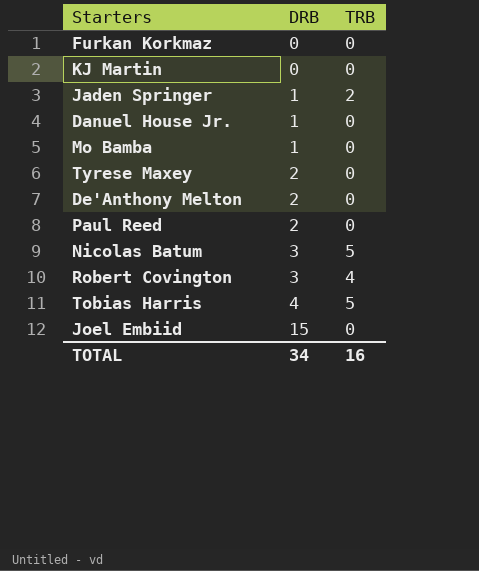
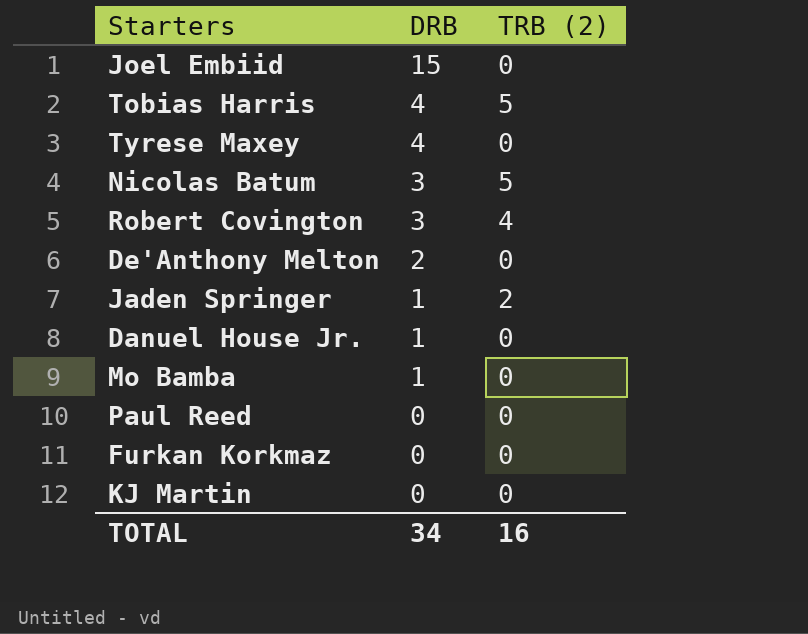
row order: DRB ascending -> DRB descending
column name: TRB -> TRB (2)
Tyrese Maxey | DRB: 2 -> 4
Paul Reed | DRB: 2 -> 0

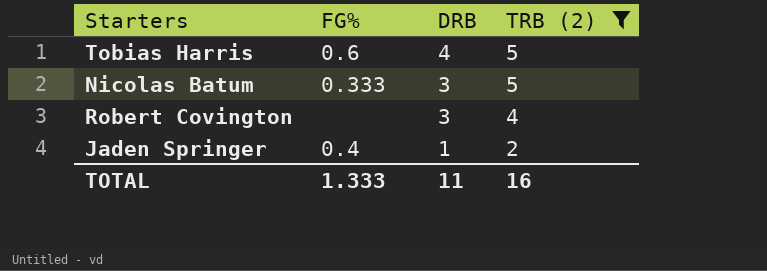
filter: none -> TRB (2) != 0
column FG% | position: none -> 2
TOTAL | DRB: 34 -> 11

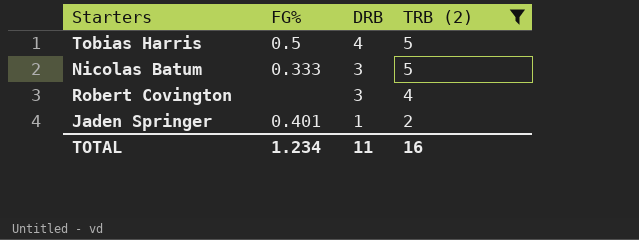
Tobias Harris | FG%: 0.6 -> 0.5
Jaden Springer | FG%: 0.4 -> 0.401
TOTAL | FG%: 1.333 -> 1.234

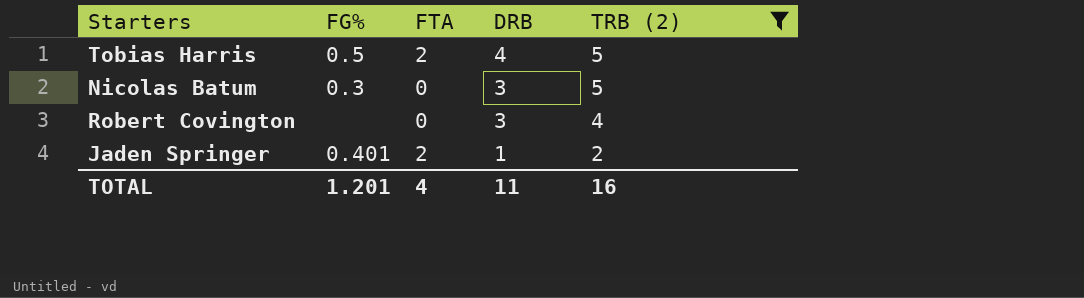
column FTA | position: none -> 3
Nicolas Batum | FG%: 0.333 -> 0.3
TOTAL | FG%: 1.234 -> 1.201

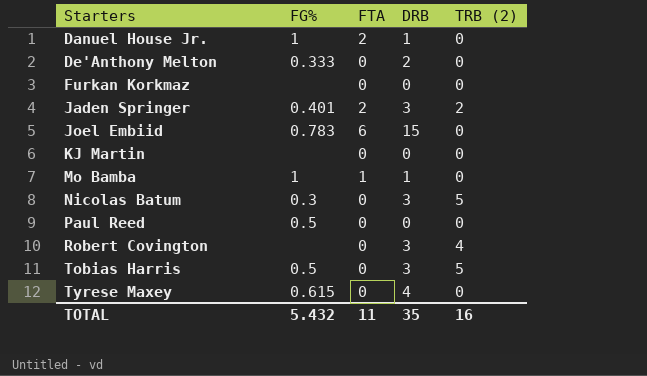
filter: TRB (2) != 0 -> none
row order: DRB descending -> Starters ascending
Jaden Springer | DRB: 1 -> 3
Tobias Harris | FTA: 2 -> 0
Tobias Harris | DRB: 4 -> 3
TOTAL | FG%: 1.201 -> 5.432
TOTAL | FTA: 4 -> 11
TOTAL | DRB: 11 -> 35

